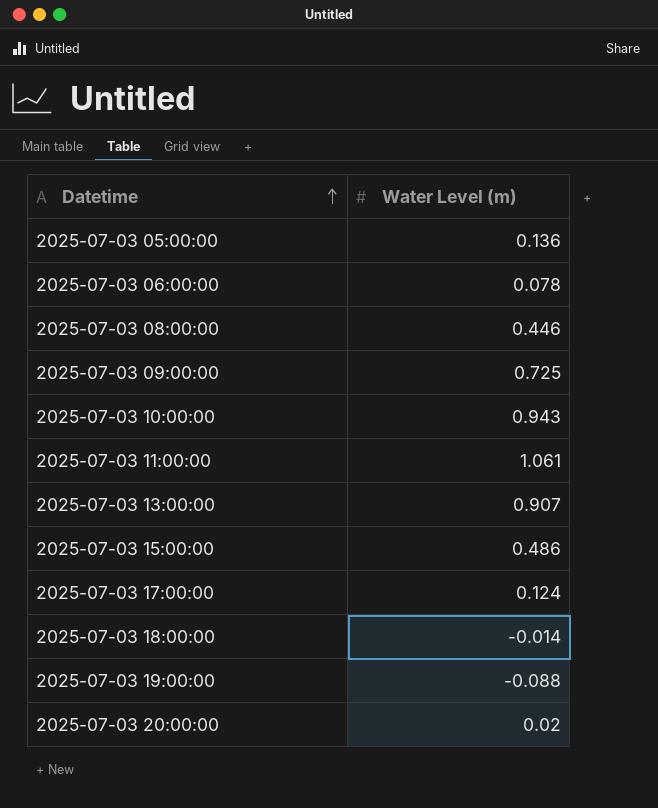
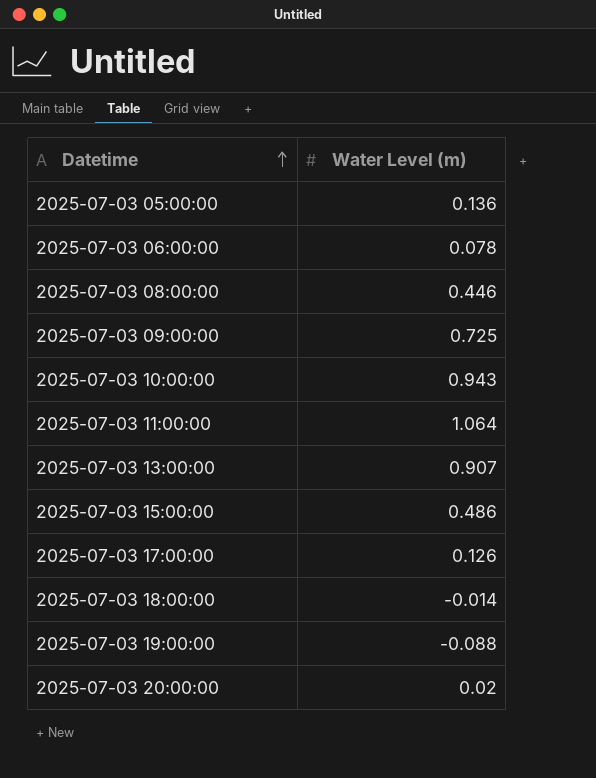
2025-07-03 11:00:00 | Water Level (m): 1.061 -> 1.064
2025-07-03 17:00:00 | Water Level (m): 0.124 -> 0.126

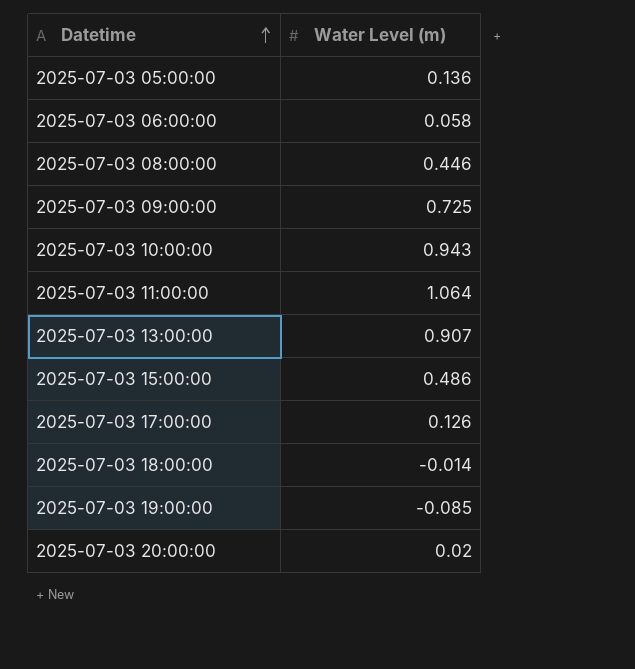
2025-07-03 06:00:00 | Water Level (m): 0.078 -> 0.058
2025-07-03 19:00:00 | Water Level (m): -0.088 -> -0.085

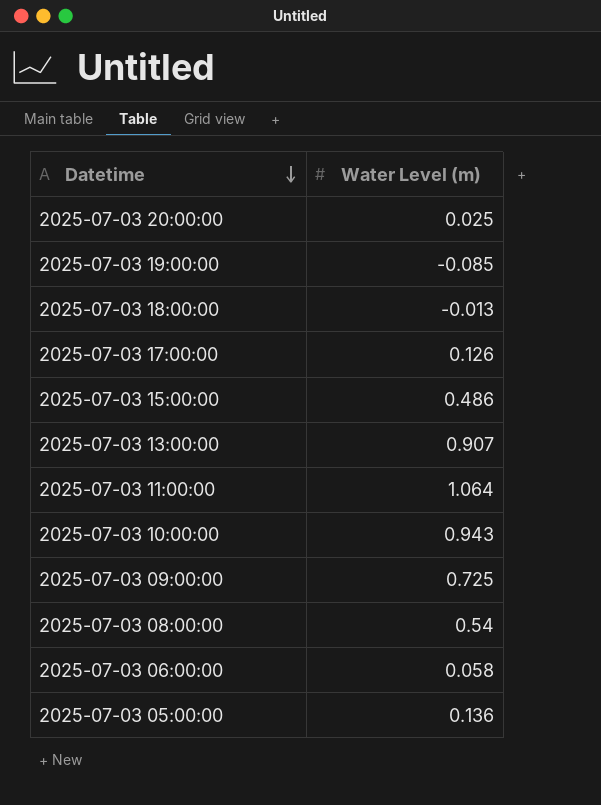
row order: Datetime ascending -> Datetime descending
2025-07-03 20:00:00 | Water Level (m): 0.02 -> 0.025
2025-07-03 18:00:00 | Water Level (m): -0.014 -> -0.013
2025-07-03 08:00:00 | Water Level (m): 0.446 -> 0.54

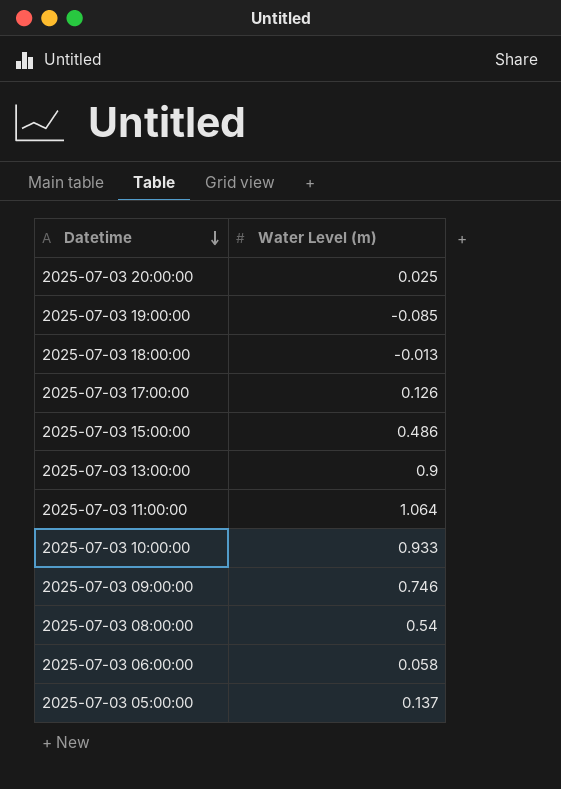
2025-07-03 13:00:00 | Water Level (m): 0.907 -> 0.9
2025-07-03 10:00:00 | Water Level (m): 0.943 -> 0.933
2025-07-03 09:00:00 | Water Level (m): 0.725 -> 0.746
2025-07-03 05:00:00 | Water Level (m): 0.136 -> 0.137

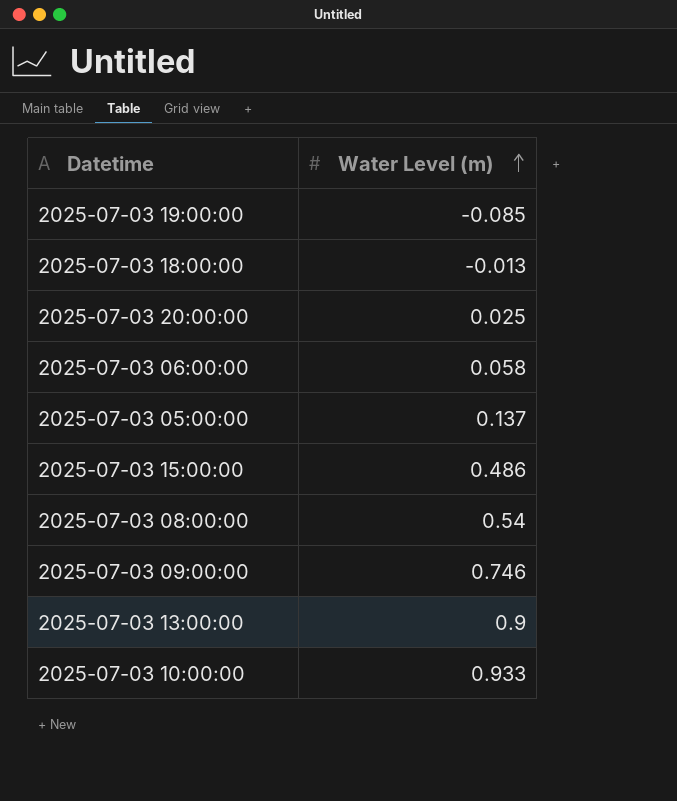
row order: Datetime descending -> Water Level (m) ascending
row 2025-07-03 17:00:00: 0.126 -> none
row 2025-07-03 11:00:00: 1.064 -> none

